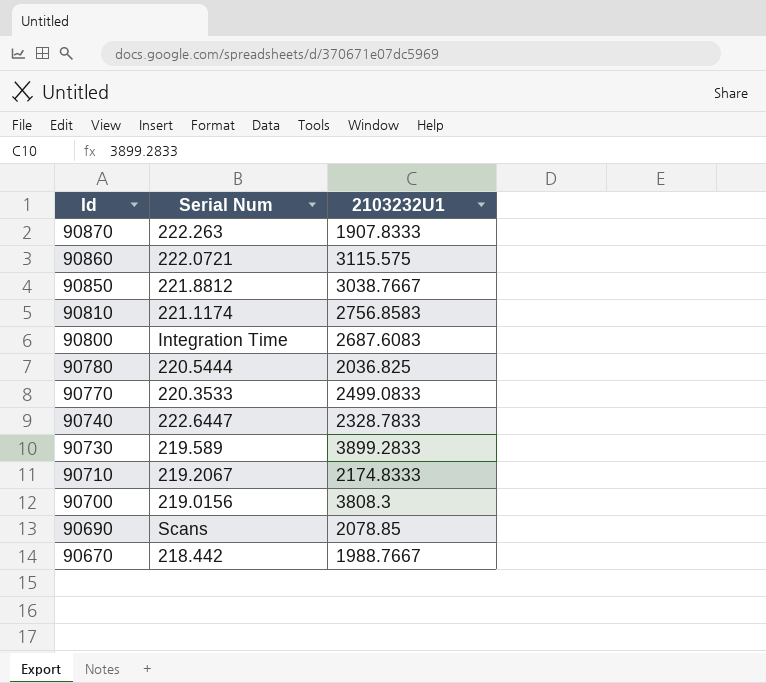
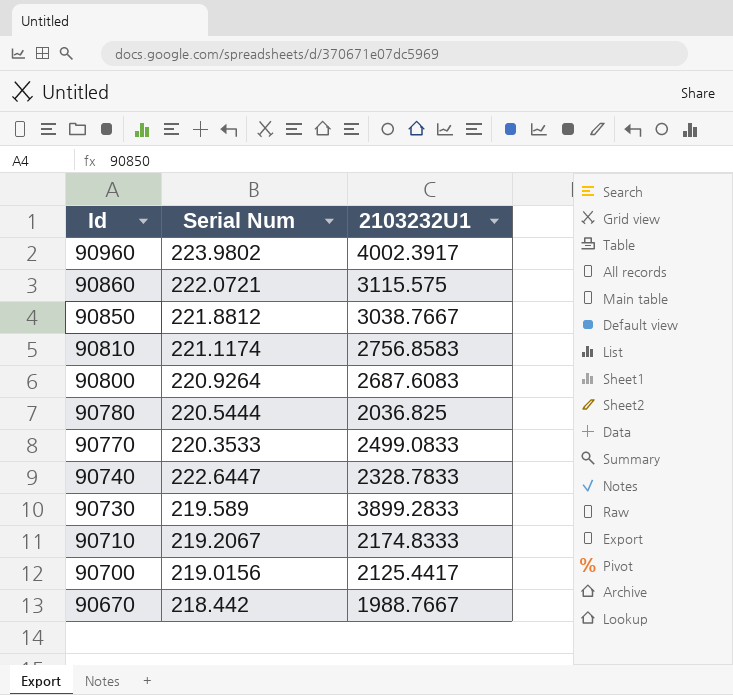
row 90870: 222.263 | 1907.8333 -> none
row 90690: Scans | 2078.85 -> none
row 90960: none -> 223.9802 | 4002.3917
90800 | Serial Num: Integration Time -> 220.9264
90700 | 2103232U1: 3808.3 -> 2125.4417

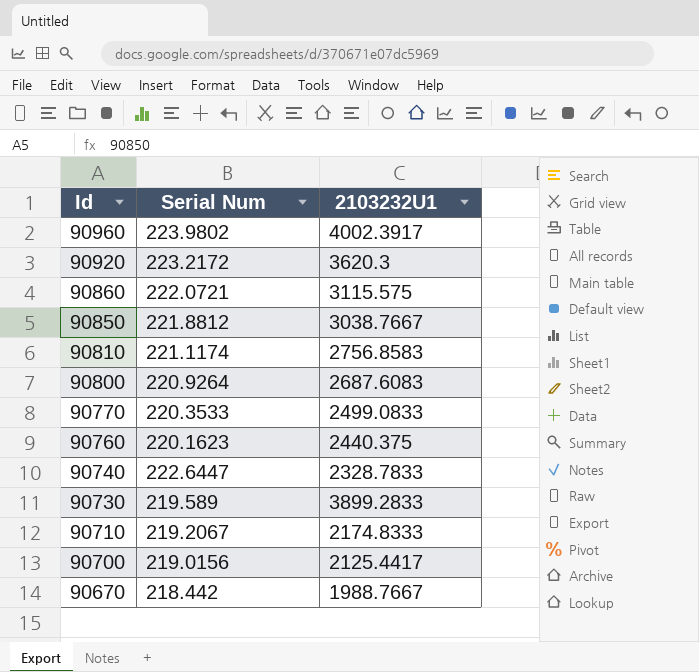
row 90780: 220.5444 | 2036.825 -> none
row 90920: none -> 223.2172 | 3620.3
row 90760: none -> 220.1623 | 2440.375

